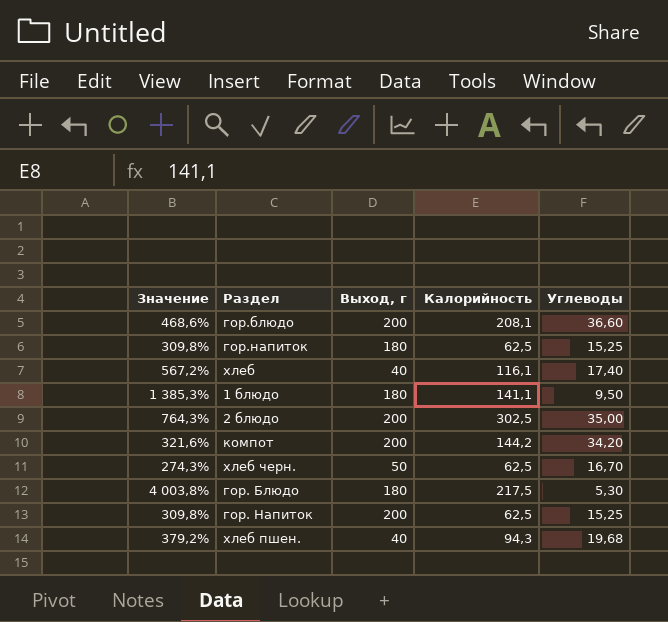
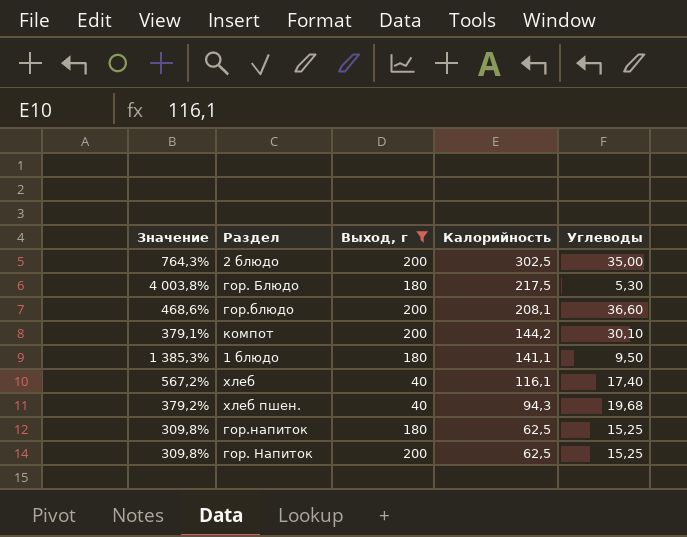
filter: none -> Выход, г != 50
row order: none -> Калорийность descending
компот | Значение: 321,6% -> 379,1%
компот | Углеводы: 34,20 -> 30,10

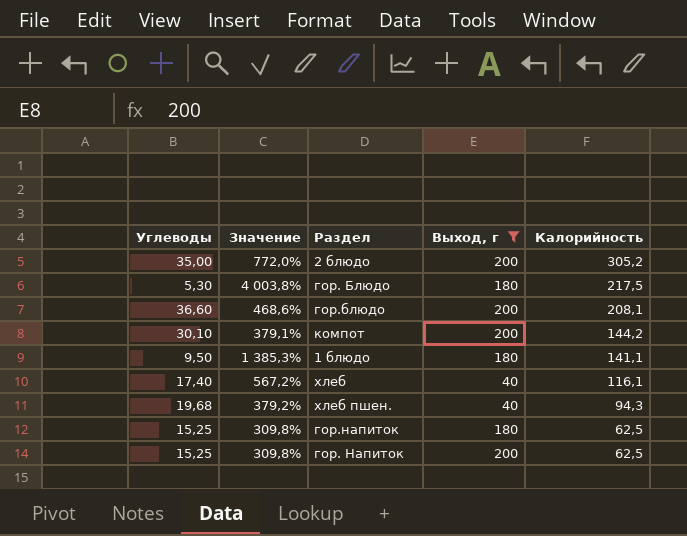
column Углеводы | position: 5 -> 1
2 блюдо | Значение: 764,3% -> 772,0%
2 блюдо | Калорийность: 302,5 -> 305,2

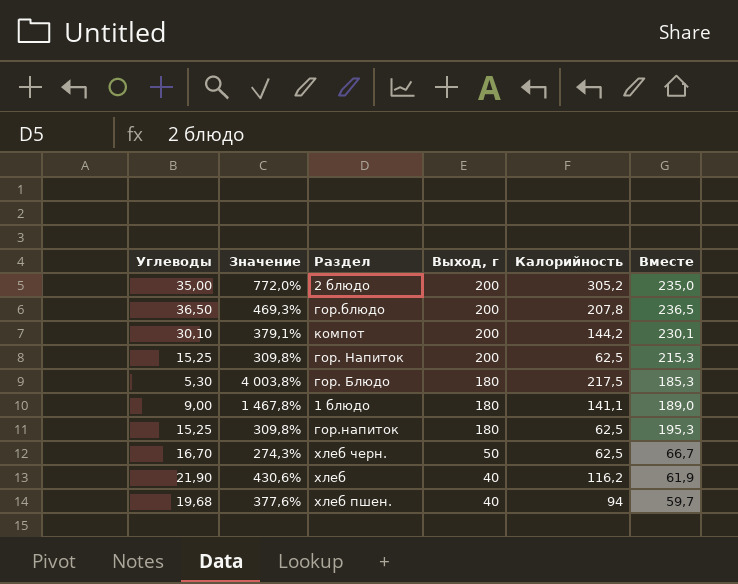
filter: Выход, г != 50 -> none
row order: Калорийность descending -> Выход, г descending
column Вместе | formula: none -> [Углеводы] + [Выход, г]
гор.блюдо | Углеводы: 36,60 -> 36,50
гор.блюдо | Значение: 468,6% -> 469,3%
гор.блюдо | Калорийность: 208,1 -> 207,8
1 блюдо | Углеводы: 9,50 -> 9,00
1 блюдо | Значение: 1 385,3% -> 1 467,8%
хлеб | Углеводы: 17,40 -> 21,90
хлеб | Значение: 567,2% -> 430,6%
хлеб | Калорийность: 116,1 -> 116,2
хлеб пшен. | Значение: 379,2% -> 377,6%
хлеб пшен. | Калорийность: 94,3 -> 94

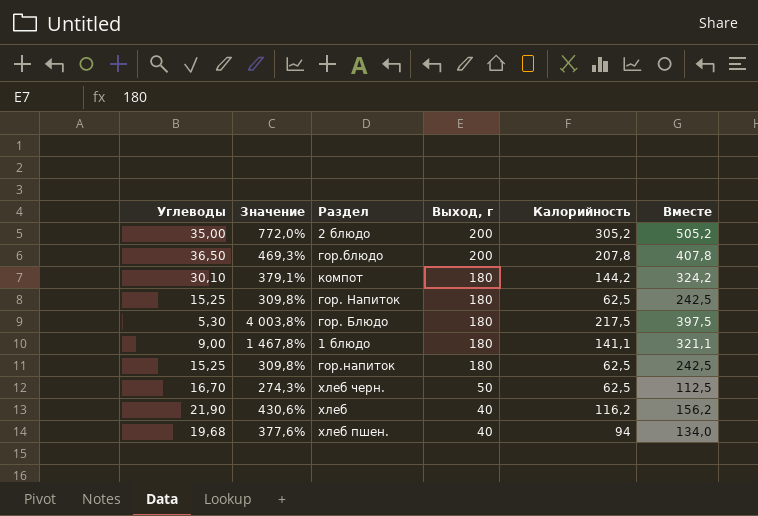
column Вместе | formula: [Углеводы] + [Выход, г] -> [Выход, г] + [Калорийность]
компот | Выход, г: 200 -> 180
гор. Напиток | Выход, г: 200 -> 180

